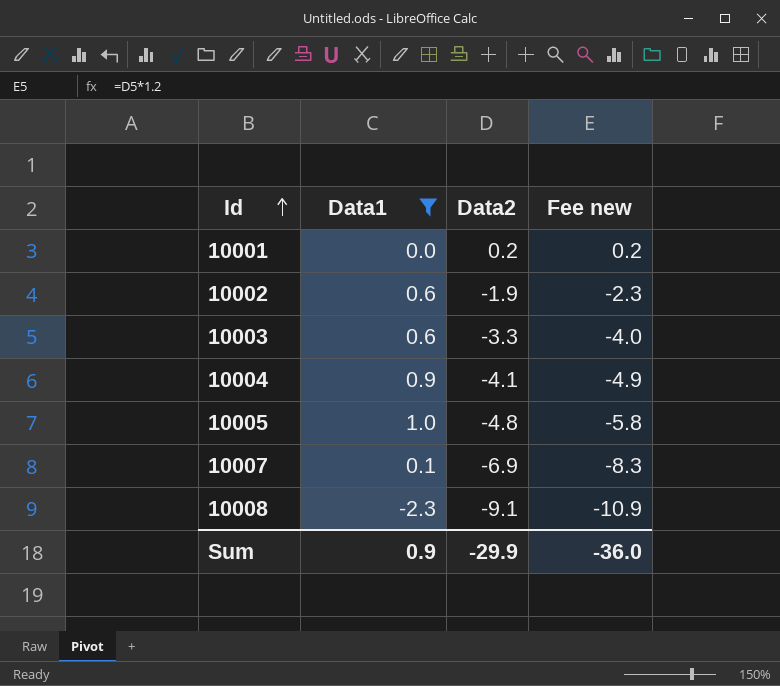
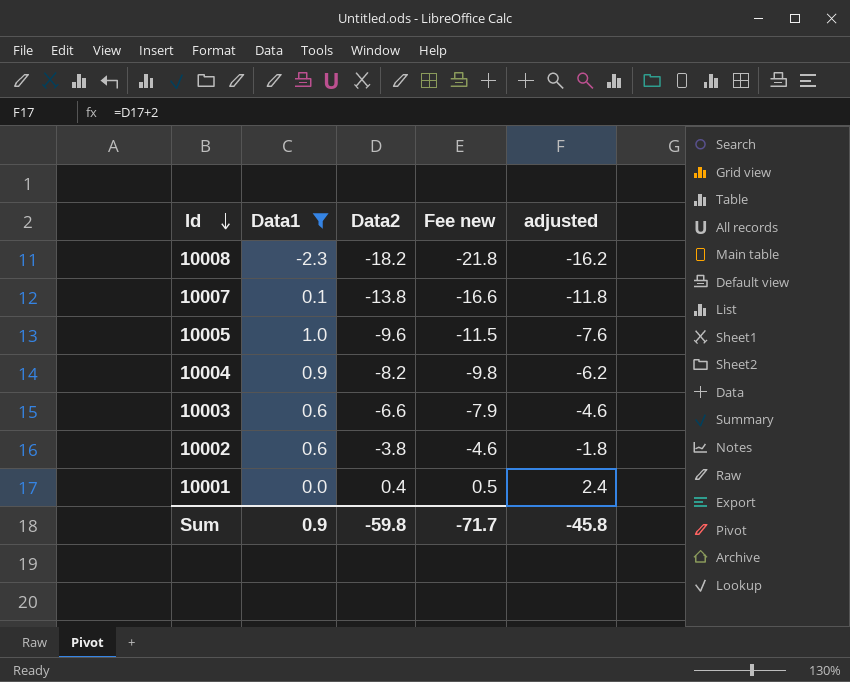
row order: Id ascending -> Id descending
column adjusted | formula: none -> [Data2] + 2
10008 | Data2: -9.1 -> -18.2
10008 | Fee new: -10.9 -> -21.8
10007 | Data2: -6.9 -> -13.8
10007 | Fee new: -8.3 -> -16.6
10005 | Data2: -4.8 -> -9.6
10005 | Fee new: -5.8 -> -11.5
10004 | Data2: -4.1 -> -8.2
10004 | Fee new: -4.9 -> -9.8
10003 | Data2: -3.3 -> -6.6
10003 | Fee new: -4.0 -> -7.9
10002 | Data2: -1.9 -> -3.8
10002 | Fee new: -2.3 -> -4.6
10001 | Data2: 0.2 -> 0.4
10001 | Fee new: 0.2 -> 0.5
Sum | Data2: -29.9 -> -59.8
Sum | Fee new: -36.0 -> -71.7

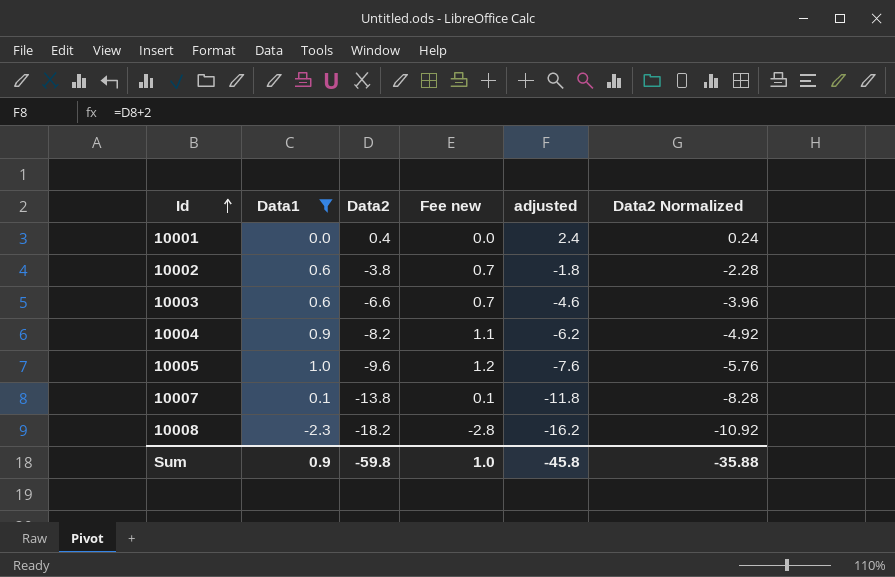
row order: Id descending -> Id ascending
column Fee new | formula: [Data2] * 1.2 -> [Data1] * 1.2
column Data2 Normalized | formula: none -> [Data2] * 0.6
Sum | Fee new: -71.7 -> 1.0

